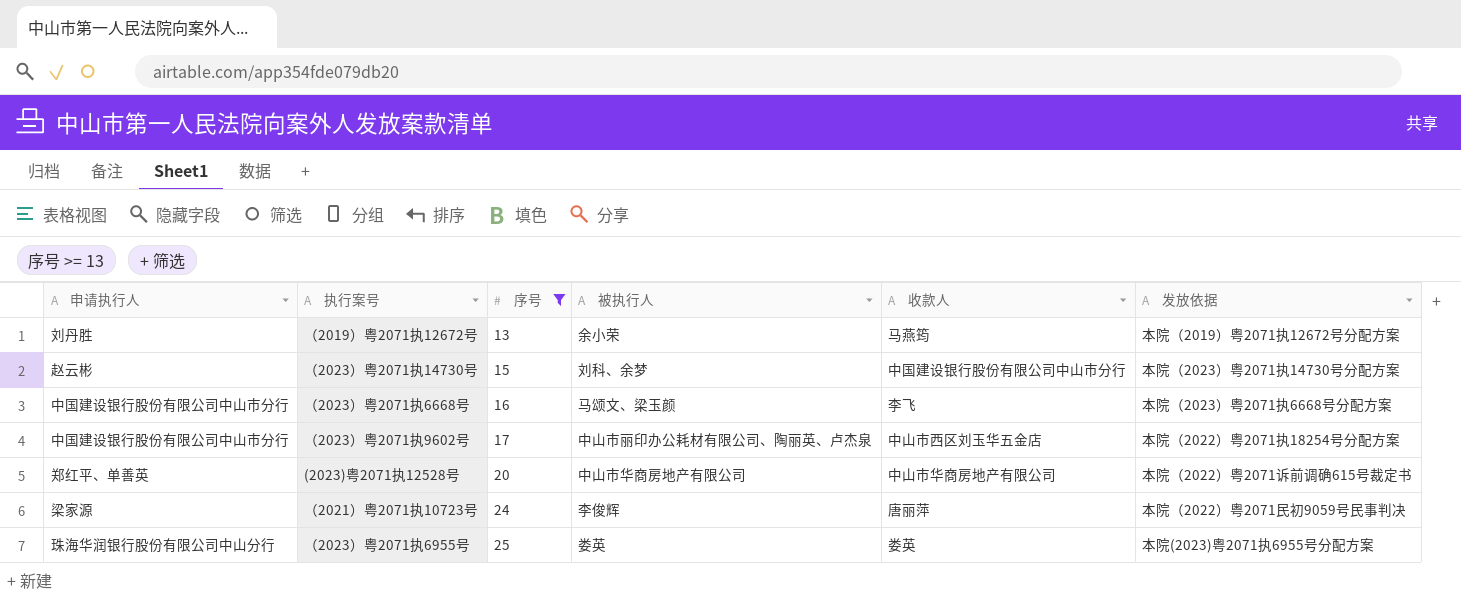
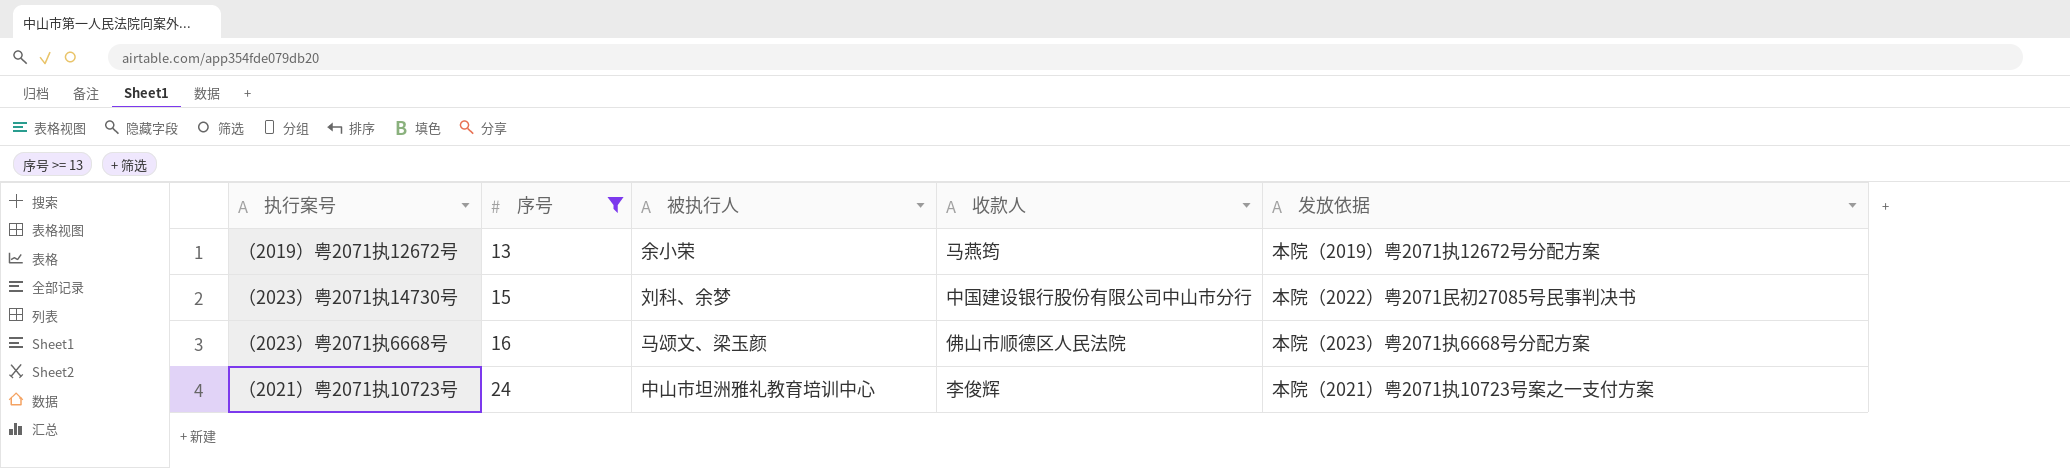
column 申请执行人 | position: 1 -> none
row （2023）粤2071执9602号: 中国建设银行股份有限公司中山市分行 | 17 | 中山市丽印办公耗材有限公司、陶丽英、卢杰泉 | 中山市西区刘玉华五金店 | 本院（2022）粤2071执18254号分配方案 -> none
row (2023)粤2071执12528号: 郑红平、单善英 | 20 | 中山市华商房地产有限公司 | 中山市华商房地产有限公司 | 本院（2022）粤2071诉前调确615号裁定书 -> none
row （2023）粤2071执6955号: 珠海华润银行股份有限公司中山分行 | 25 | 娄英 | 娄英 | 本院(2023)粤2071执6955号分配方案 -> none
（2023）粤2071执14730号 | 发放依据: 本院（2023）粤2071执14730号分配方案 -> 本院（2022）粤2071民初27085号民事判决书
（2023）粤2071执6668号 | 收款人: 李飞 -> 佛山市顺德区人民法院
（2021）粤2071执10723号 | 被执行人: 李俊辉 -> 中山市坦洲雅礼教育培训中心
（2021）粤2071执10723号 | 收款人: 唐丽萍 -> 李俊辉
（2021）粤2071执10723号 | 发放依据: 本院（2022）粤2071民初9059号民事判决 -> 本院（2021）粤2071执10723号案之一支付方案

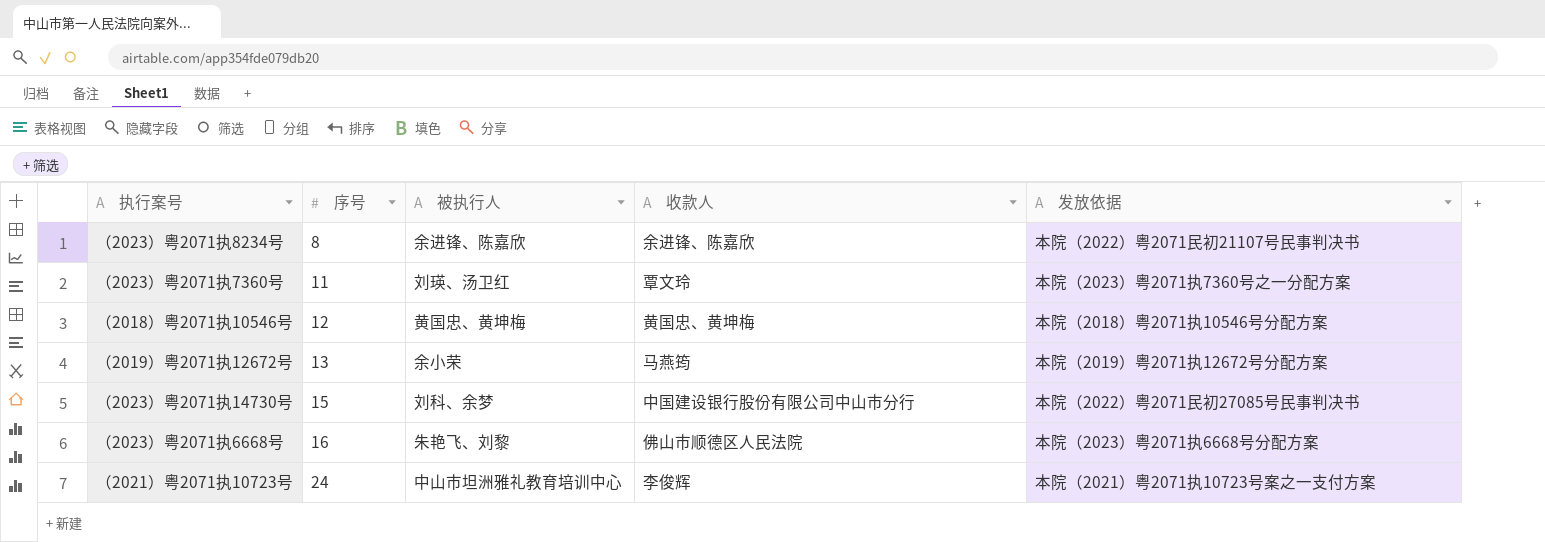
filter: 序号 >= 13 -> none
（2023）粤2071执6668号 | 被执行人: 马颂文、梁玉颜 -> 朱艳飞、刘黎

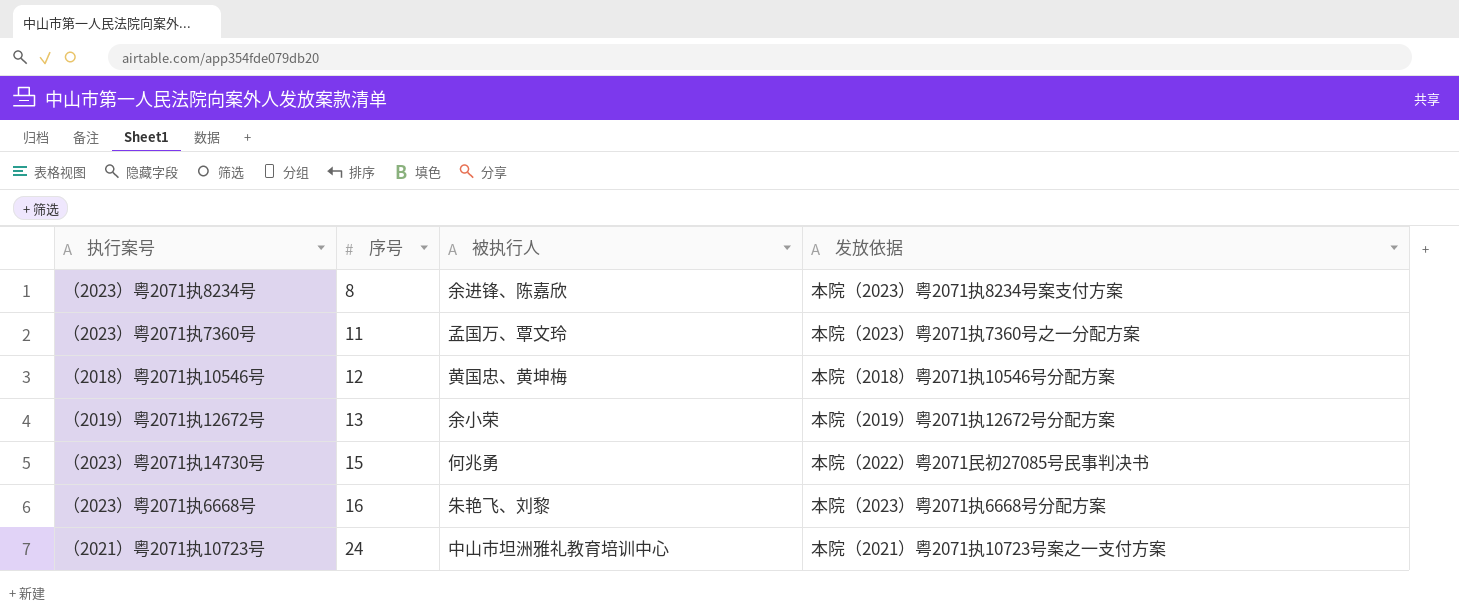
column 收款人 | position: 4 -> none
（2023）粤2071执8234号 | 发放依据: 本院（2022）粤2071民初21107号民事判决书 -> 本院（2023）粤2071执8234号案支付方案
（2023）粤2071执7360号 | 被执行人: 刘瑛、汤卫红 -> 孟国万、覃文玲
（2023）粤2071执14730号 | 被执行人: 刘科、余梦 -> 何兆勇

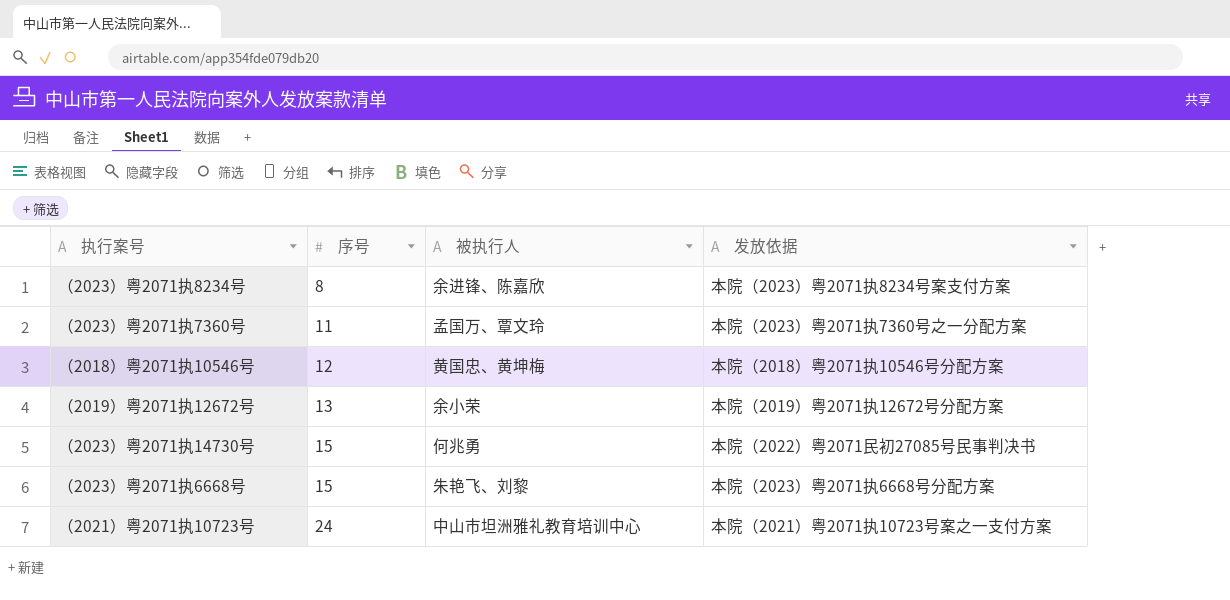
（2023）粤2071执6668号 | 序号: 16 -> 15

